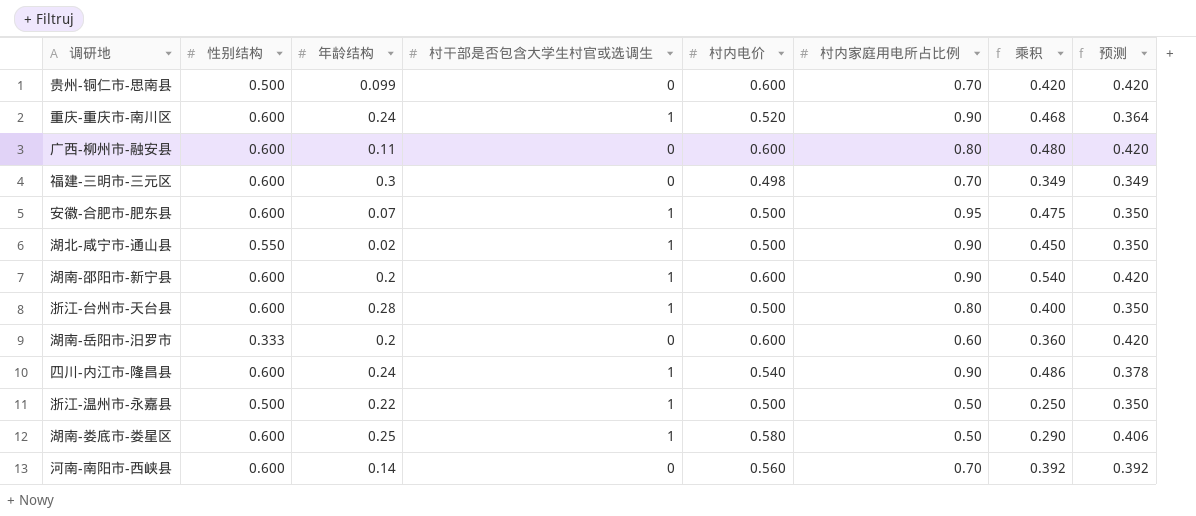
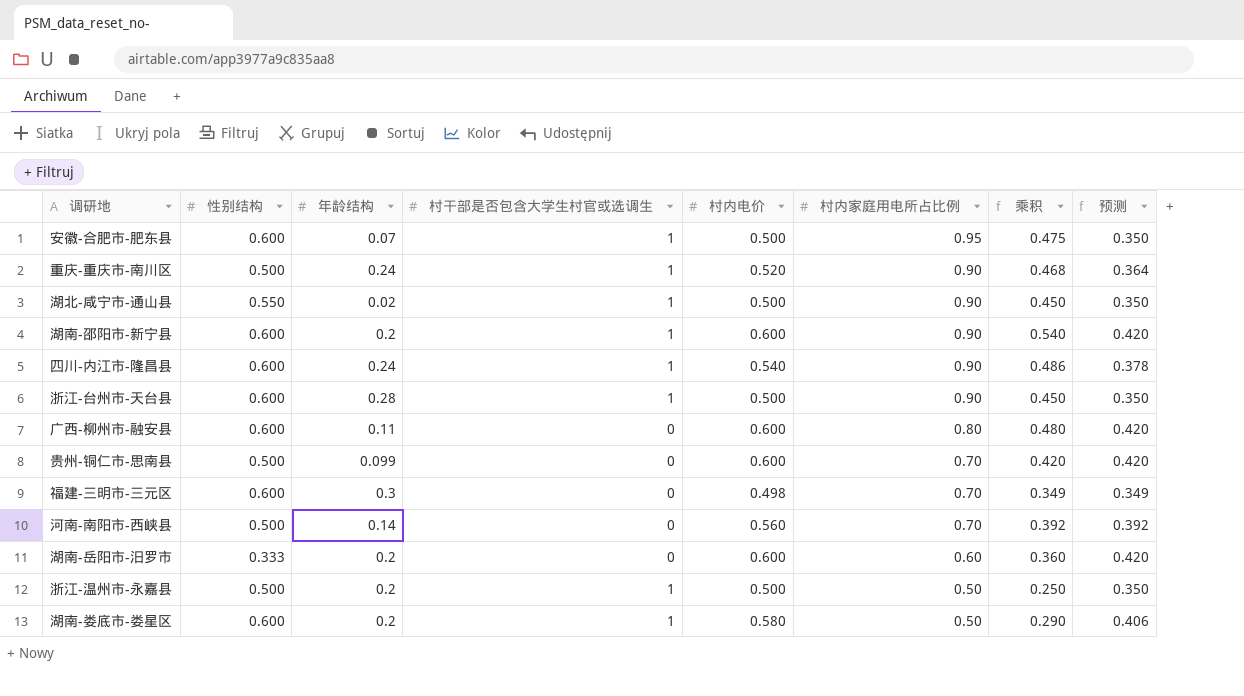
row order: none -> 村内家庭用电所占比例 descending
重庆-重庆市-南川区 | 性别结构: 0.600 -> 0.500
浙江-台州市-天台县 | 村内家庭用电所占比例: 0.80 -> 0.90
浙江-台州市-天台县 | 乘积: 0.400 -> 0.450
河南-南阳市-西峡县 | 性别结构: 0.600 -> 0.500
浙江-温州市-永嘉县 | 年龄结构: 0.22 -> 0.2
湖南-娄底市-娄星区 | 年龄结构: 0.25 -> 0.2

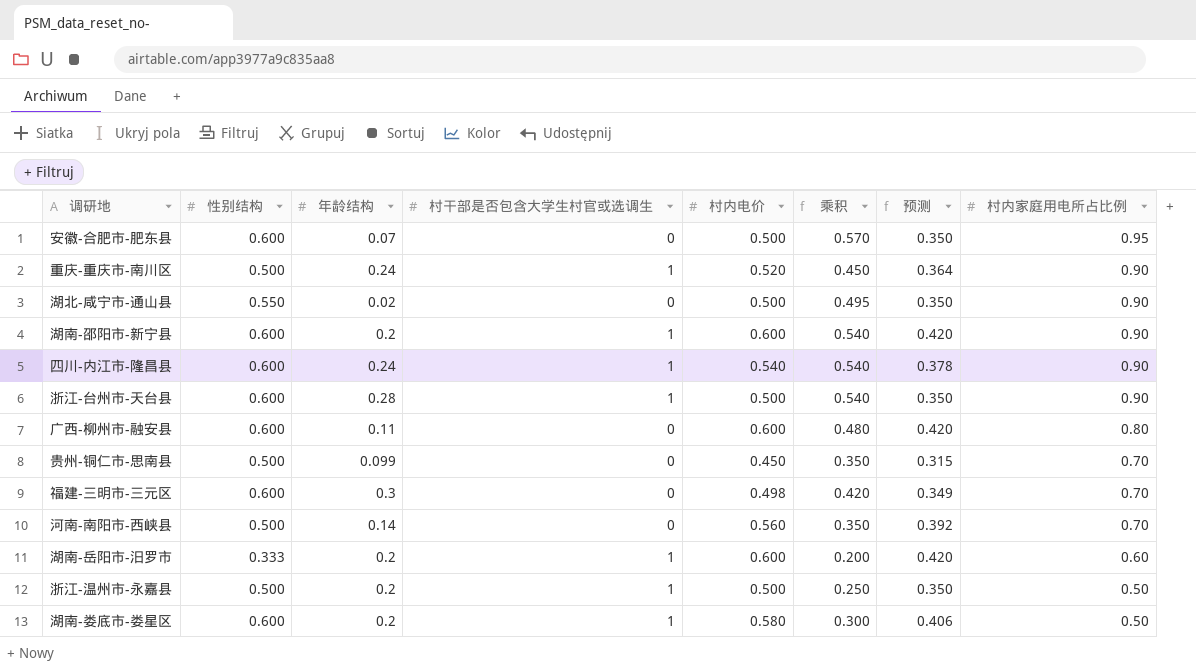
column 乘积 | formula: [村内电价] * [村内家庭用电所占比例] -> [性别结构] * [村内家庭用电所占比例]
column 村内家庭用电所占比例 | position: 6 -> 8
安徽-合肥市-肥东县 | 村干部是否包含大学生村官或选调生: 1 -> 0
湖北-咸宁市-通山县 | 村干部是否包含大学生村官或选调生: 1 -> 0
贵州-铜仁市-思南县 | 村内电价: 0.600 -> 0.450
贵州-铜仁市-思南县 | 预测: 0.420 -> 0.315
湖南-岳阳市-汨罗市 | 村干部是否包含大学生村官或选调生: 0 -> 1

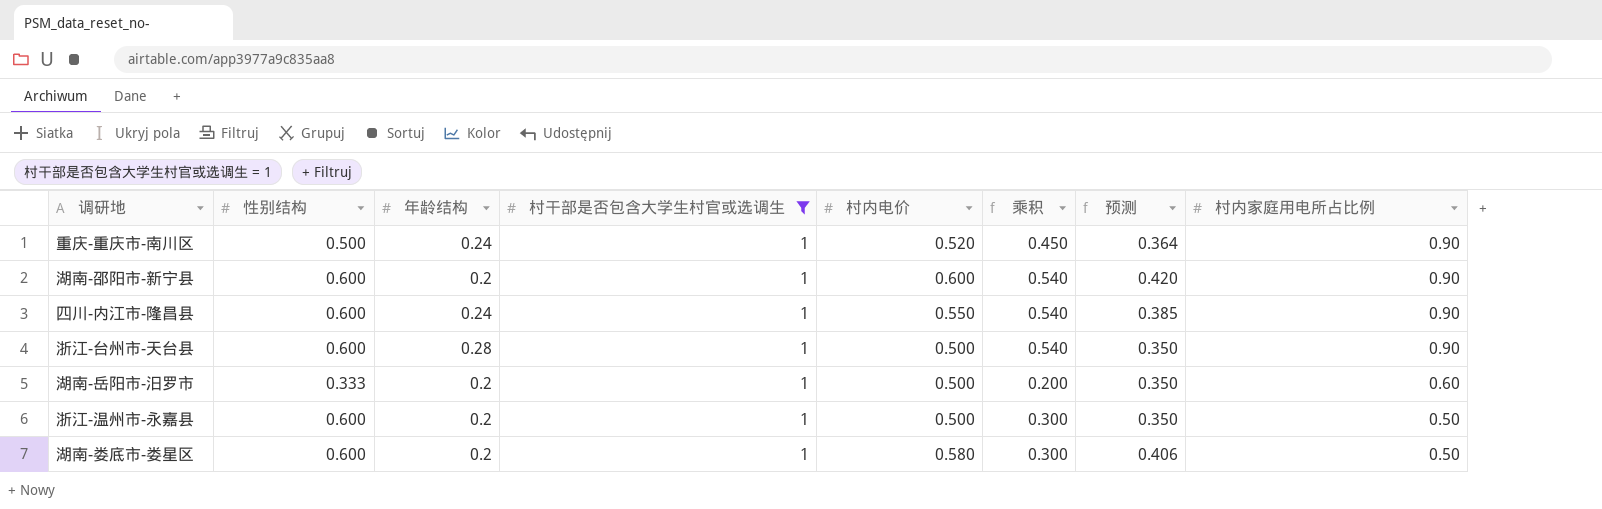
filter: none -> 村干部是否包含大学生村官或选调生 = 1
四川-内江市-隆昌县 | 村内电价: 0.540 -> 0.550
四川-内江市-隆昌县 | 预测: 0.378 -> 0.385
湖南-岳阳市-汨罗市 | 村内电价: 0.600 -> 0.500
湖南-岳阳市-汨罗市 | 预测: 0.420 -> 0.350
浙江-温州市-永嘉县 | 性别结构: 0.500 -> 0.600
浙江-温州市-永嘉县 | 乘积: 0.250 -> 0.300

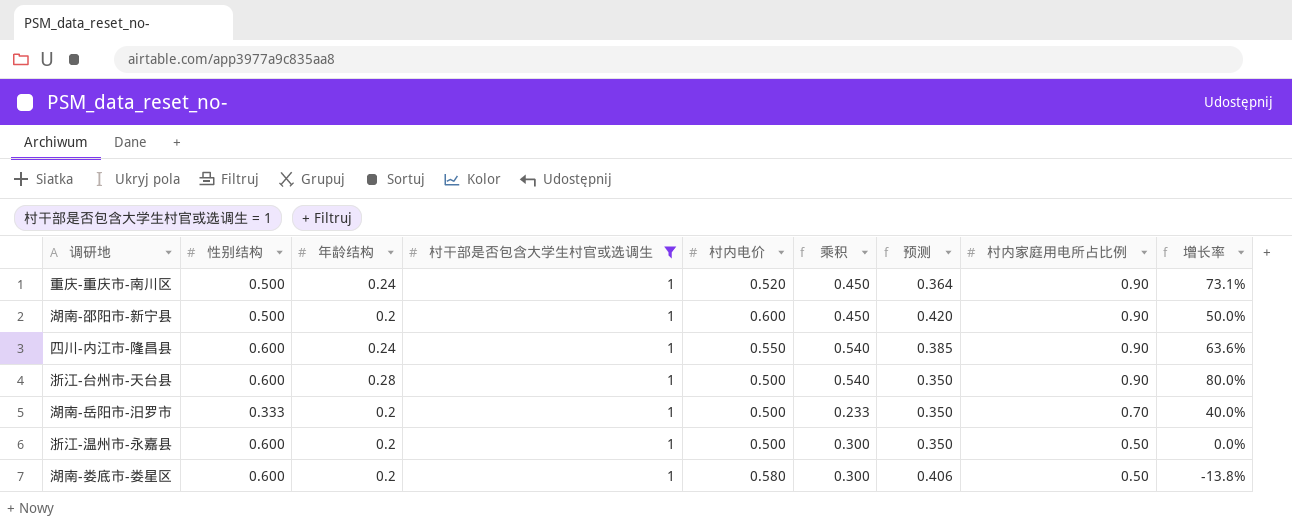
column 增长率 | formula: none -> ([村内家庭用电所占比例] - [村内电价]) / [村内电价]
湖南-邵阳市-新宁县 | 性别结构: 0.600 -> 0.500
湖南-邵阳市-新宁县 | 乘积: 0.540 -> 0.450
湖南-岳阳市-汨罗市 | 乘积: 0.200 -> 0.233
湖南-岳阳市-汨罗市 | 村内家庭用电所占比例: 0.60 -> 0.70

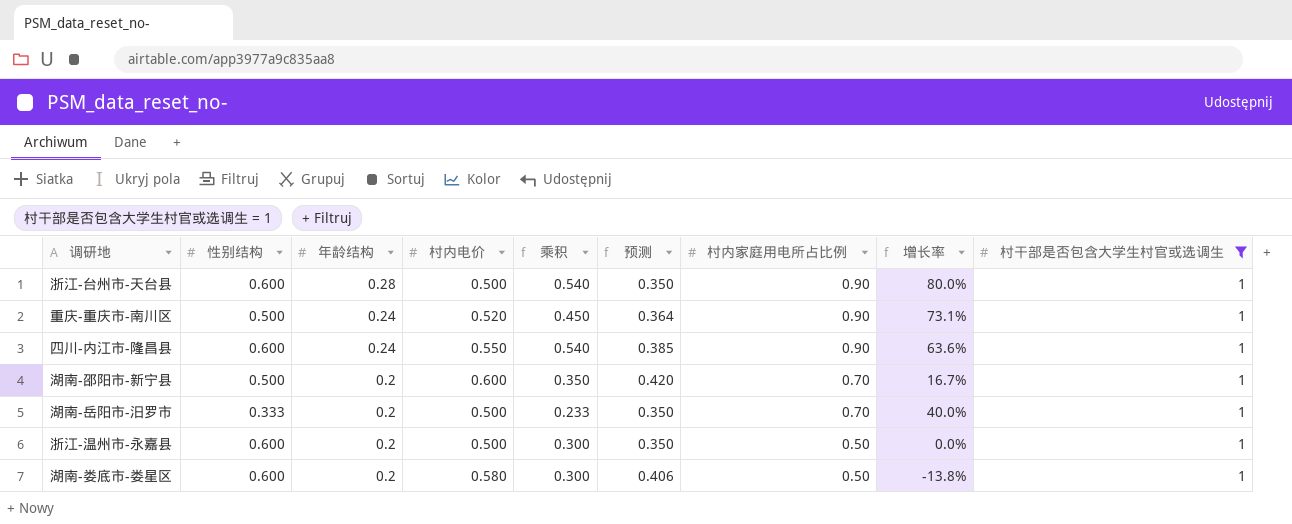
row order: 村内家庭用电所占比例 descending -> 年龄结构 descending
column 村干部是否包含大学生村官或选调生 | position: 4 -> 9
湖南-邵阳市-新宁县 | 乘积: 0.450 -> 0.350
湖南-邵阳市-新宁县 | 村内家庭用电所占比例: 0.90 -> 0.70
湖南-邵阳市-新宁县 | 增长率: 50.0% -> 16.7%

